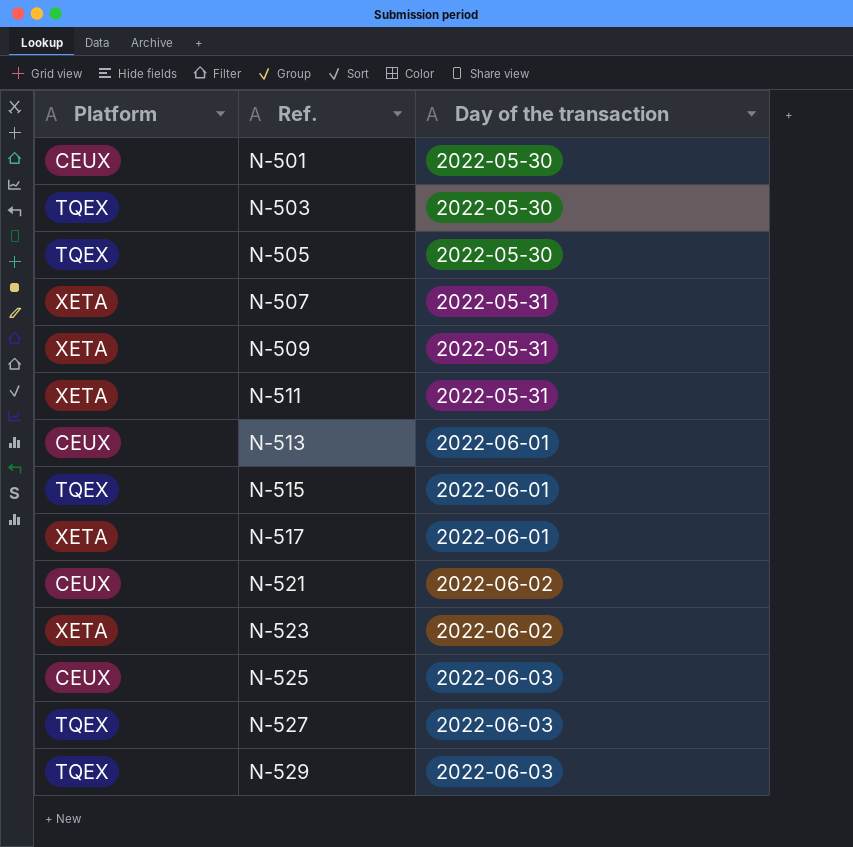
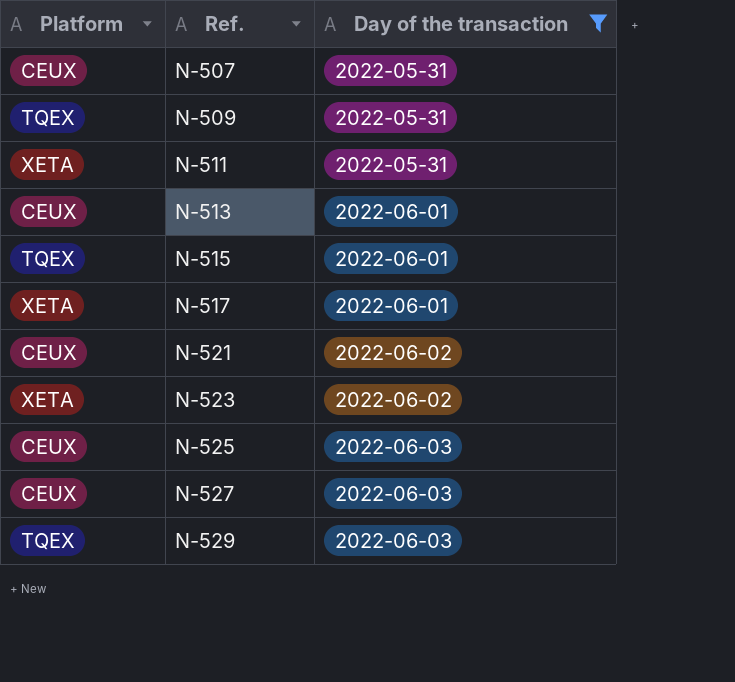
filter: none -> Day of the transaction != 2022-05-30
N-507 | Platform: XETA -> CEUX
N-509 | Platform: XETA -> TQEX
N-527 | Platform: TQEX -> CEUX

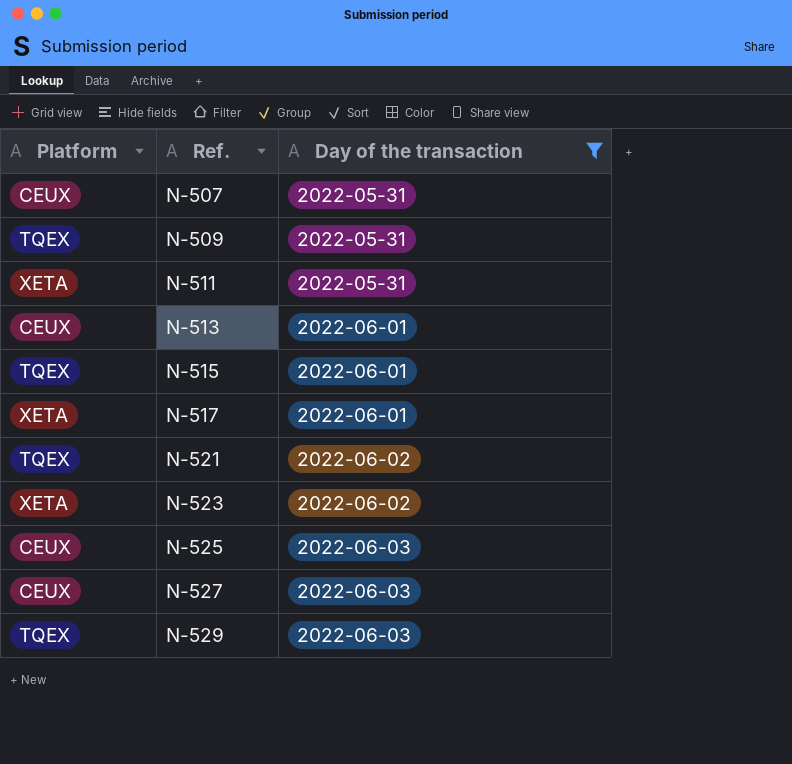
N-521 | Platform: CEUX -> TQEX

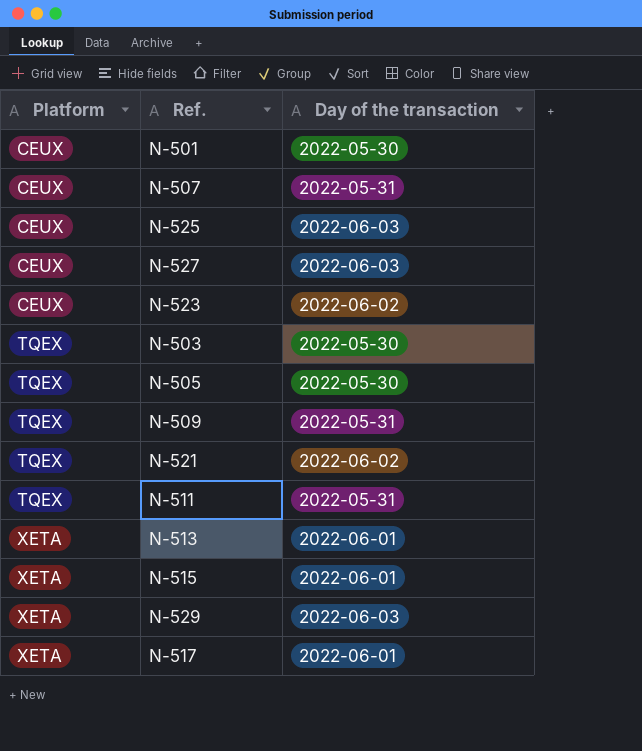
filter: Day of the transaction != 2022-05-30 -> none
row order: Ref. ascending -> Platform ascending
N-523 | Platform: XETA -> CEUX
N-511 | Platform: XETA -> TQEX
N-513 | Platform: CEUX -> XETA
N-515 | Platform: TQEX -> XETA
N-529 | Platform: TQEX -> XETA

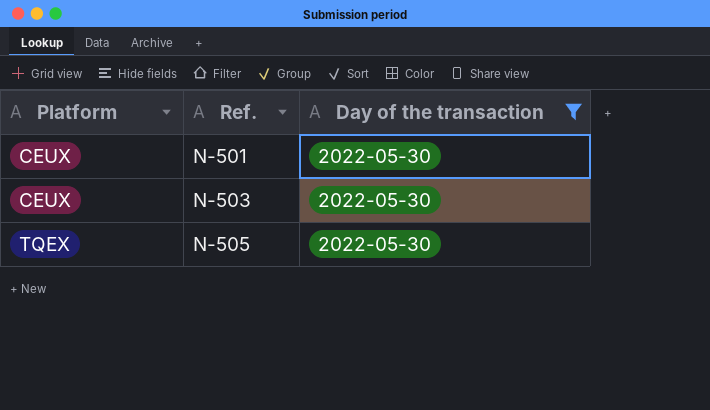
filter: none -> Day of the transaction = 2022-05-30
N-503 | Platform: TQEX -> CEUX

